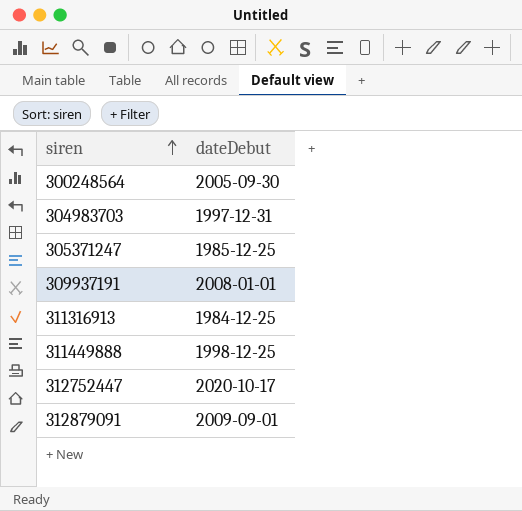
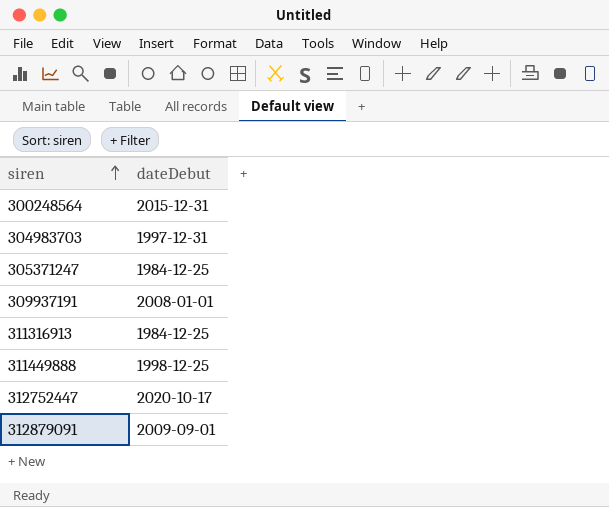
300248564 | dateDebut: 2005-09-30 -> 2015-12-31
305371247 | dateDebut: 1985-12-25 -> 1984-12-25

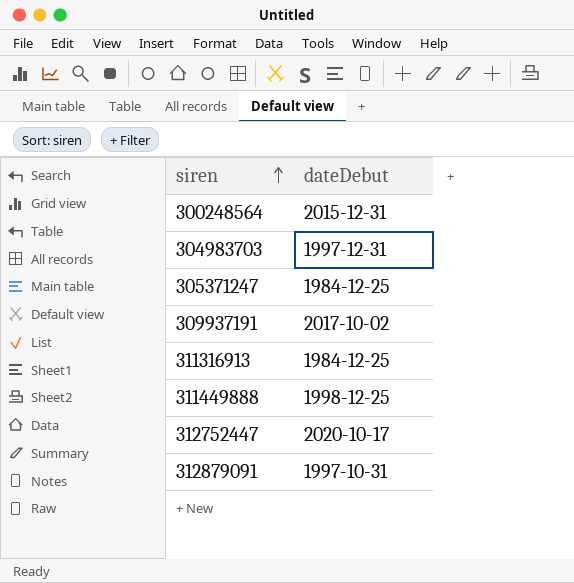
309937191 | dateDebut: 2008-01-01 -> 2017-10-02
312879091 | dateDebut: 2009-09-01 -> 1997-10-31

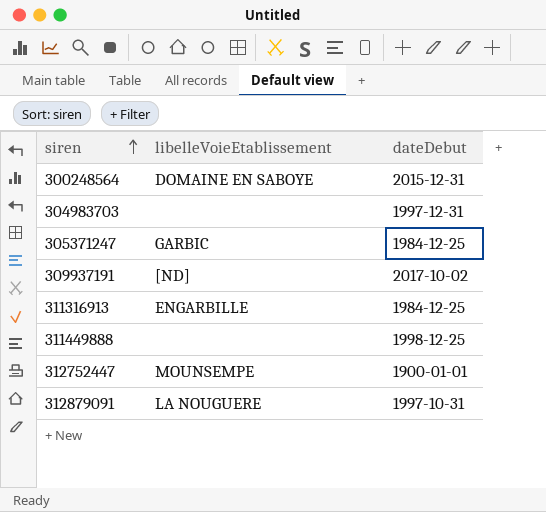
column libelleVoieEtablissement | position: none -> 2
312752447 | dateDebut: 2020-10-17 -> 1900-01-01

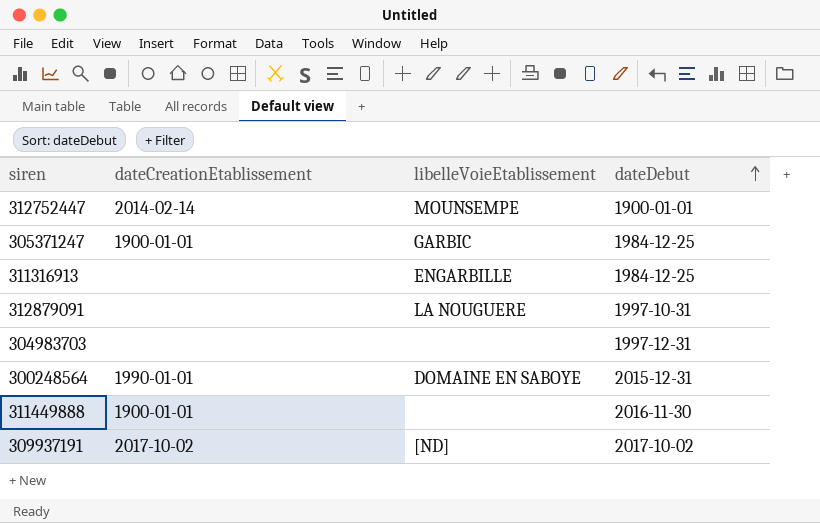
row order: siren ascending -> dateDebut ascending
column dateCreationEtablissement | position: none -> 2
311449888 | dateDebut: 1998-12-25 -> 2016-11-30

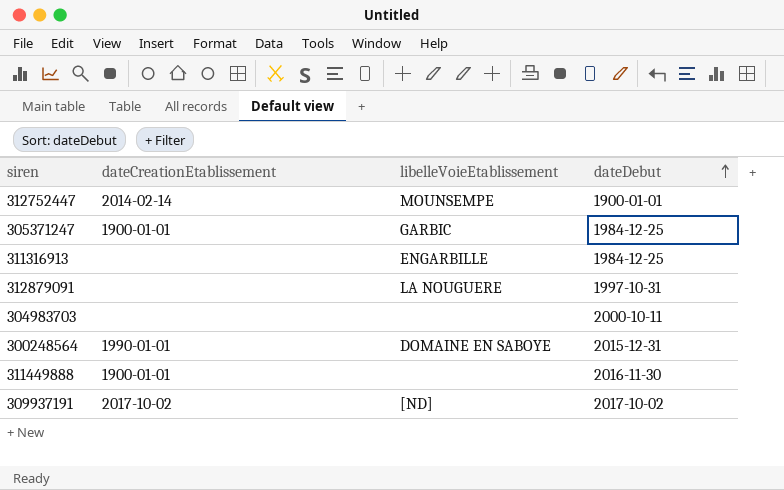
304983703 | dateDebut: 1997-12-31 -> 2000-10-11

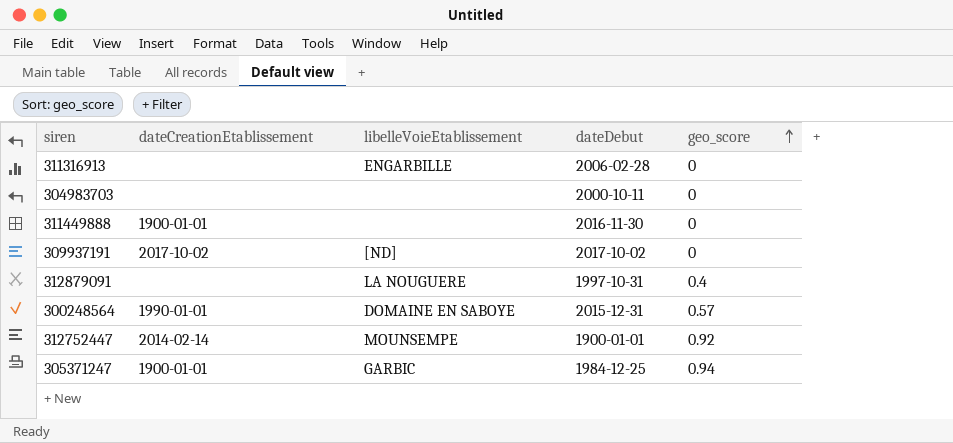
row order: dateDebut ascending -> geo_score ascending
column geo_score | position: none -> 5
311316913 | dateDebut: 1984-12-25 -> 2006-02-28

